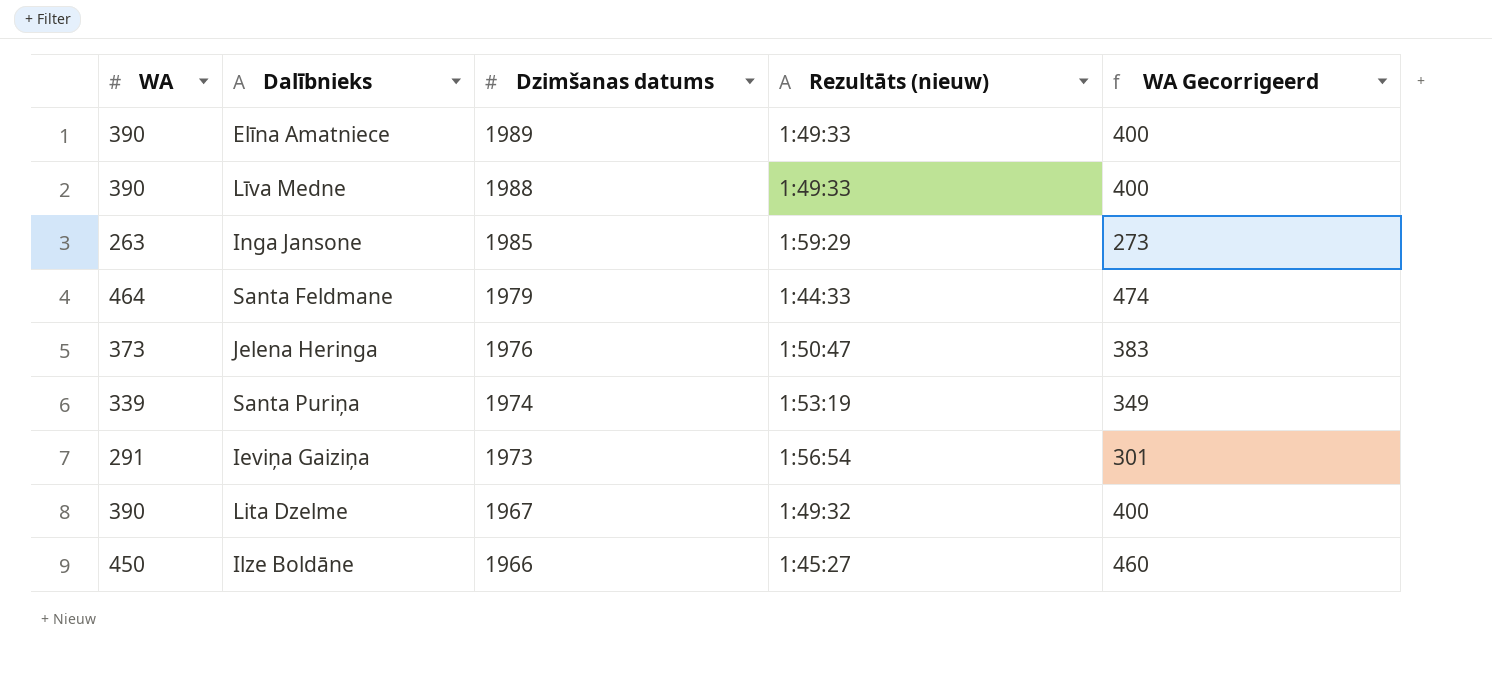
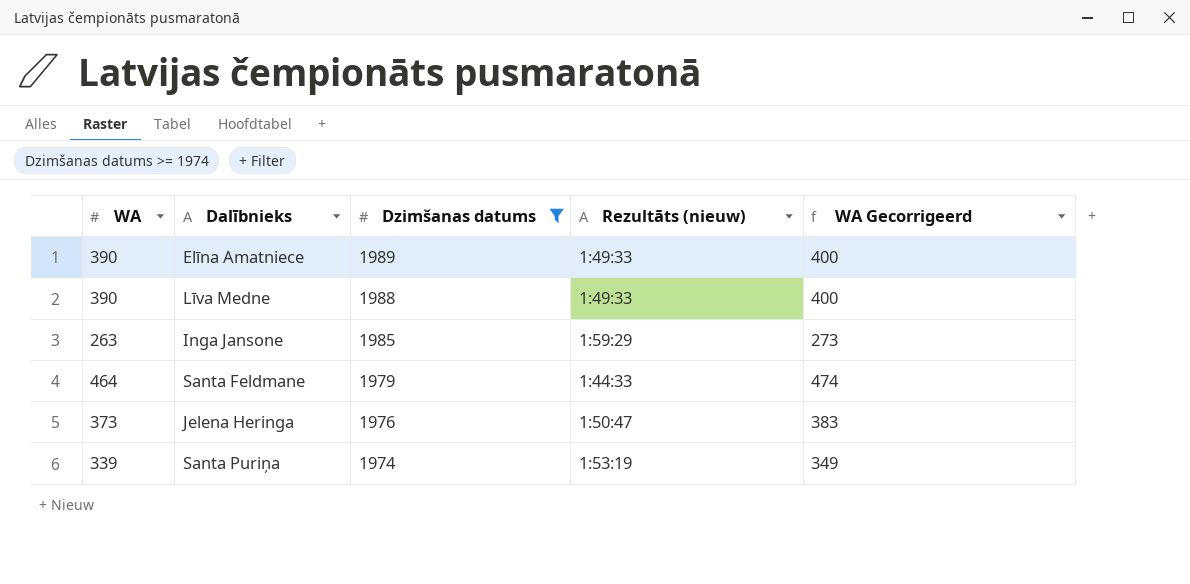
filter: none -> Dzimšanas datums >= 1974

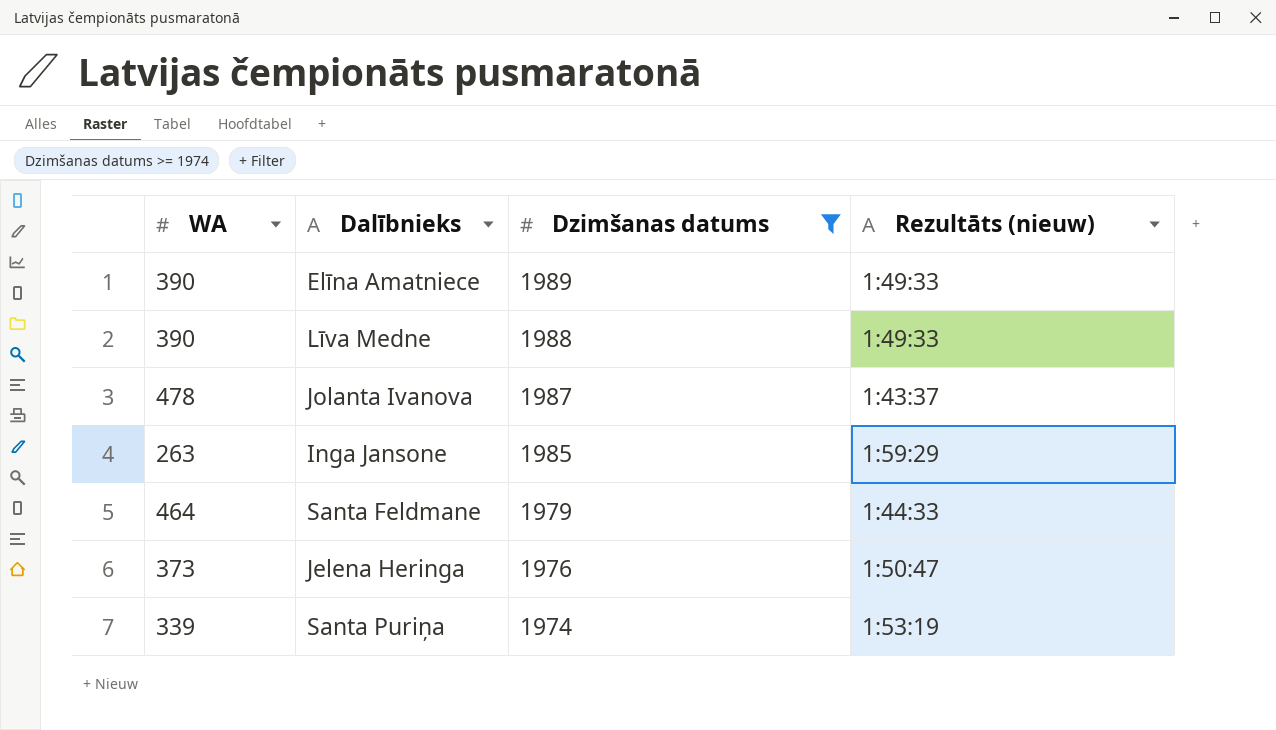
column WA Gecorrigeerd | formula: [WA] + 10 -> none
row Jolanta Ivanova: none -> 478 | 1987 | 1:43:37

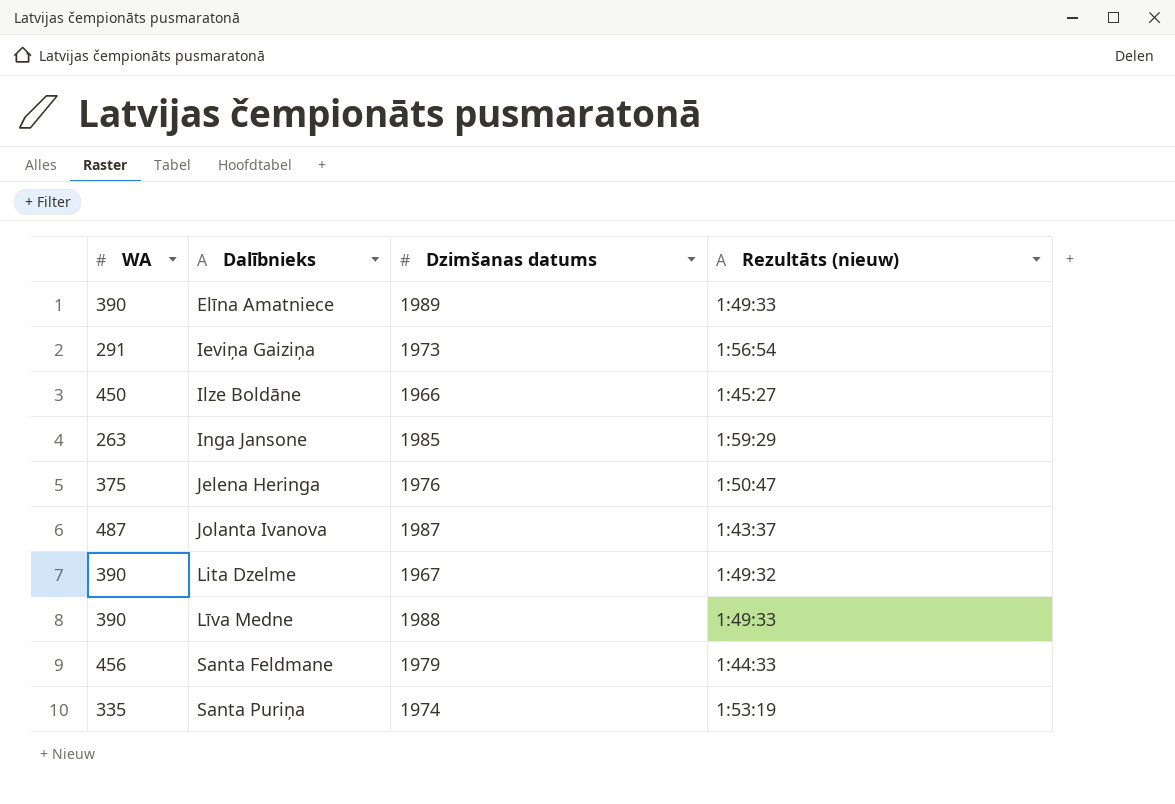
filter: Dzimšanas datums >= 1974 -> none
row order: Dzimšanas datums descending -> Dalībnieks ascending
Jelena Heringa | WA: 373 -> 375
Jolanta Ivanova | WA: 478 -> 487
Santa Feldmane | WA: 464 -> 456
Santa Puriņa | WA: 339 -> 335

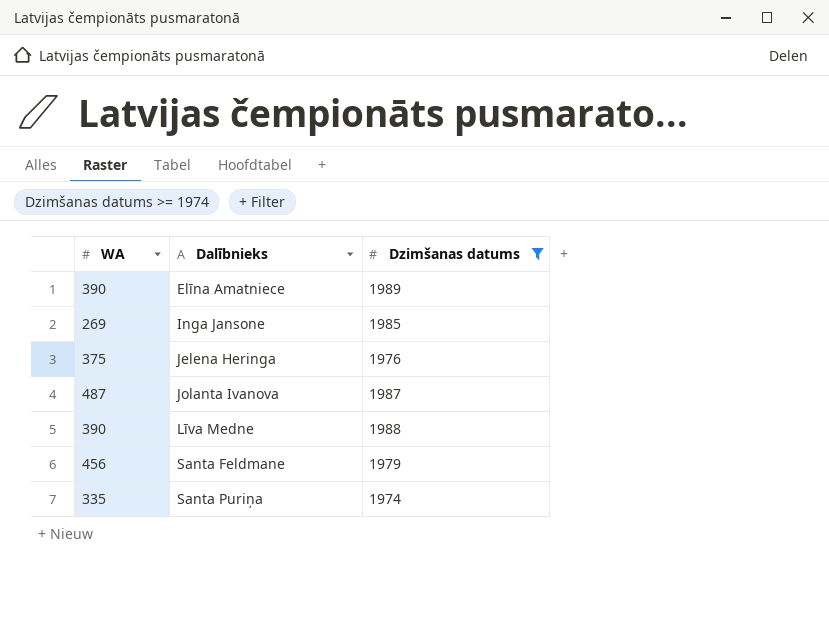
filter: none -> Dzimšanas datums >= 1974
column Rezultāts (nieuw) | position: 4 -> none
Inga Jansone | WA: 263 -> 269

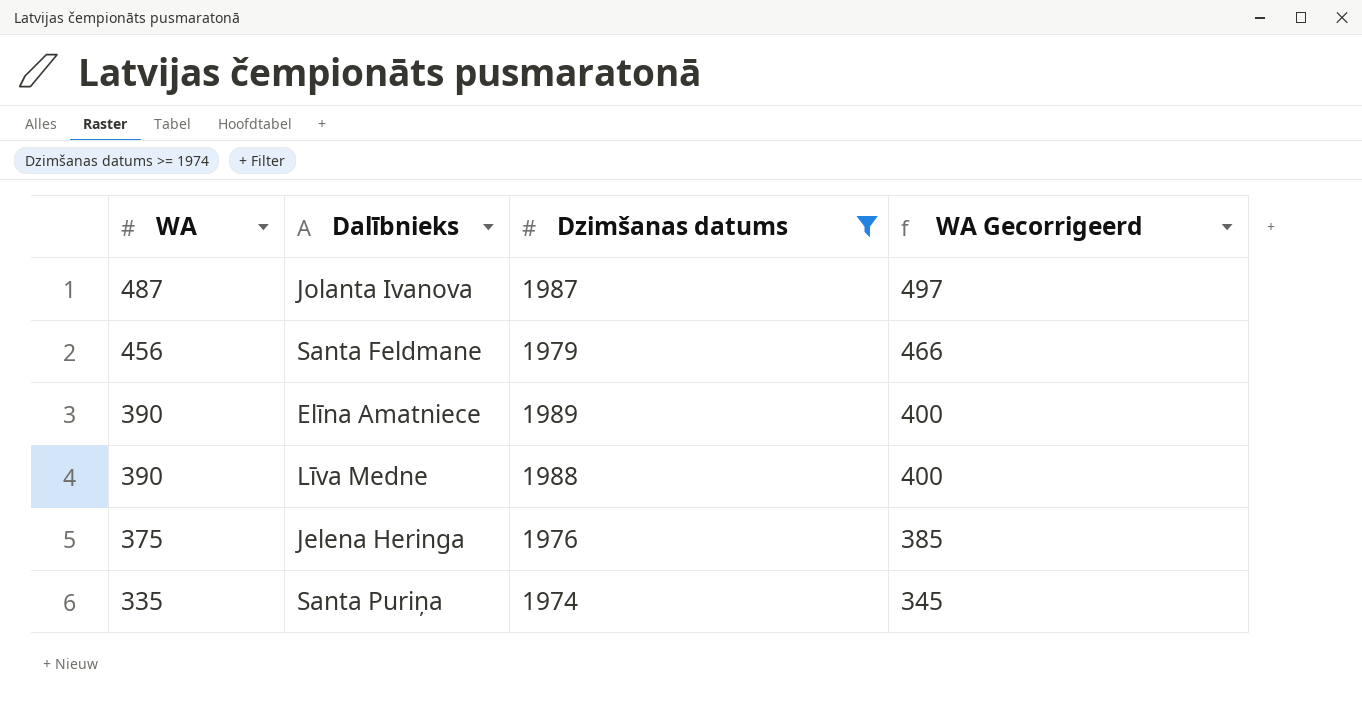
row order: Dalībnieks ascending -> WA descending
column WA Gecorrigeerd | formula: none -> [WA] + 10
row Inga Jansone: 269 | 1985 -> none

